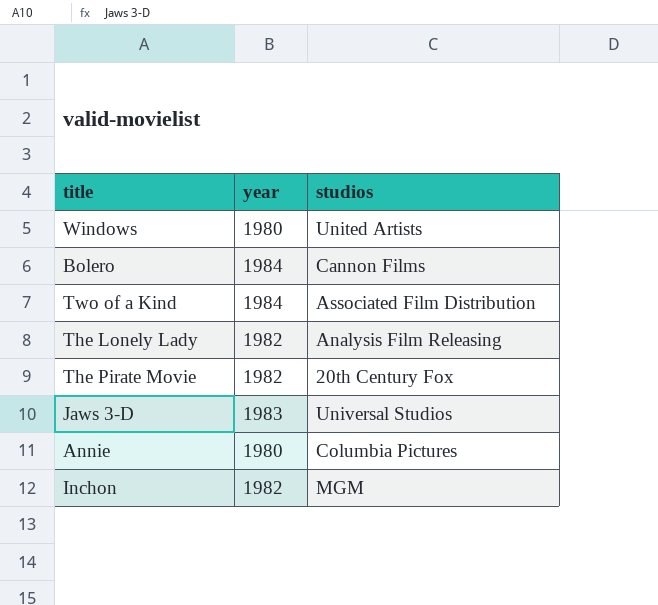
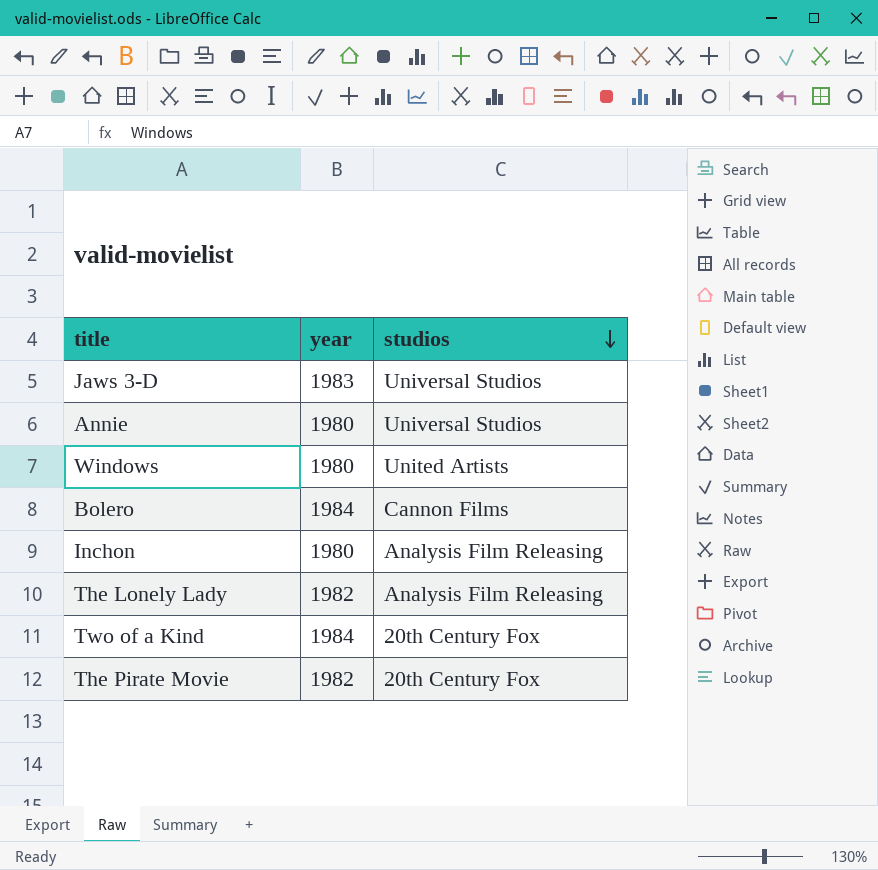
row order: none -> studios descending
Annie | studios: Columbia Pictures -> Universal Studios
Inchon | year: 1982 -> 1980
Inchon | studios: MGM -> Analysis Film Releasing
Two of a Kind | studios: Associated Film Distribution -> 20th Century Fox

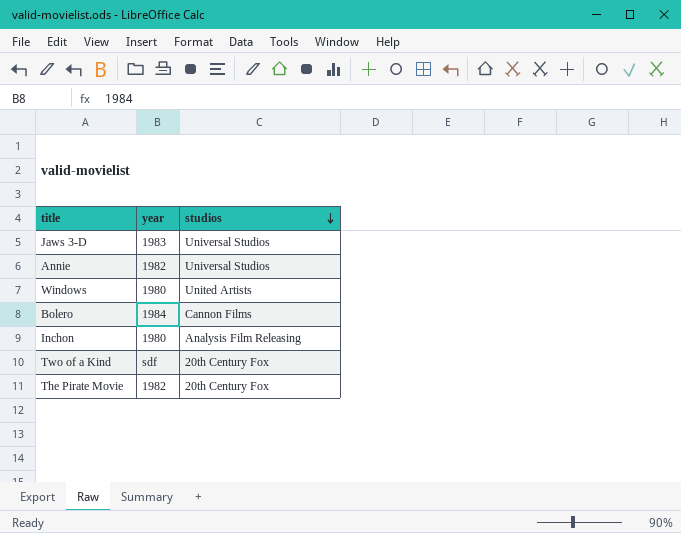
row The Lonely Lady: 1982 | Analysis Film Releasing -> none
Annie | year: 1980 -> 1982
Two of a Kind | year: 1984 -> sdf

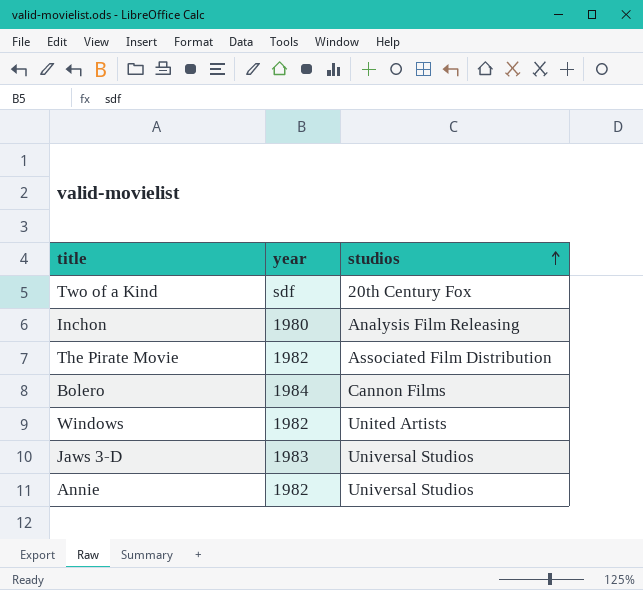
row order: studios descending -> studios ascending
The Pirate Movie | studios: 20th Century Fox -> Associated Film Distribution
Windows | year: 1980 -> 1982

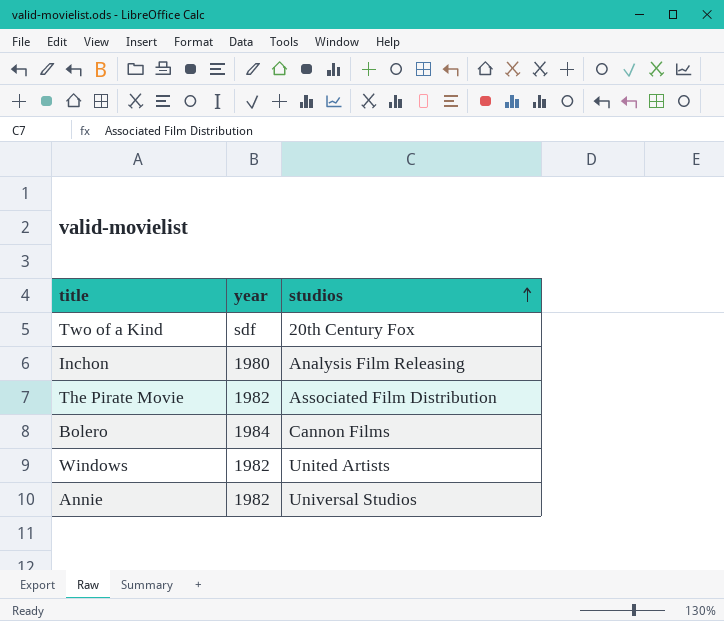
row Jaws 3-D: 1983 | Universal Studios -> none

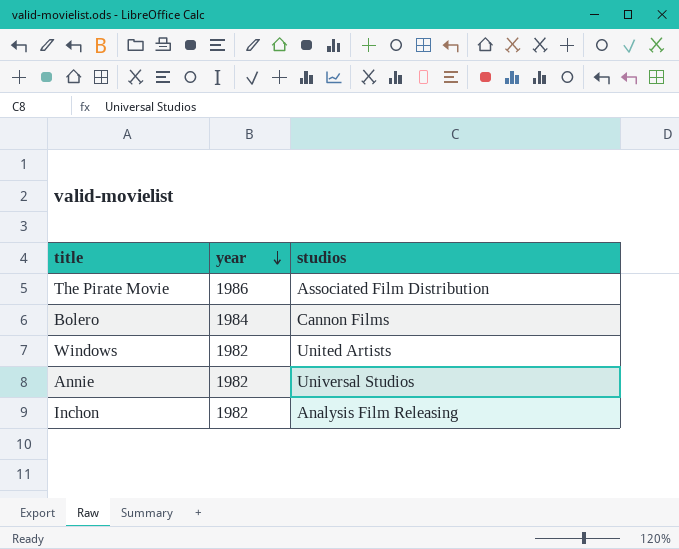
row order: studios ascending -> year descending
row Two of a Kind: sdf | 20th Century Fox -> none
The Pirate Movie | year: 1982 -> 1986
Inchon | year: 1980 -> 1982

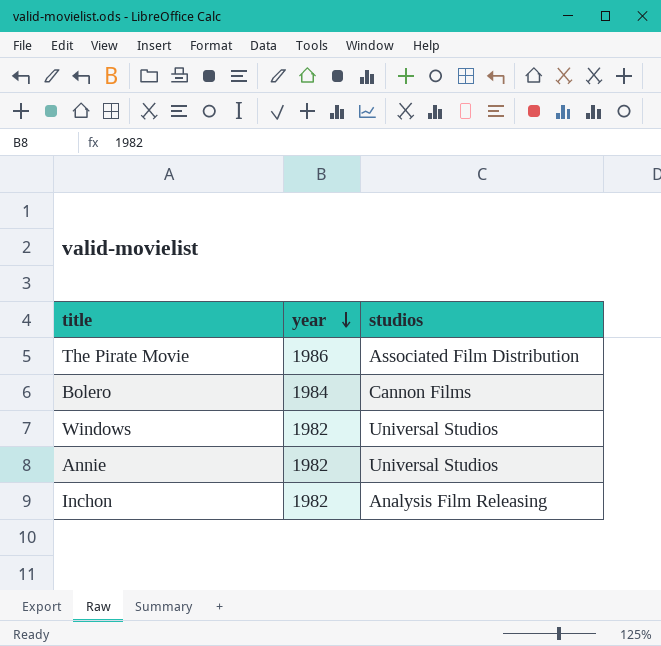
Windows | studios: United Artists -> Universal Studios

